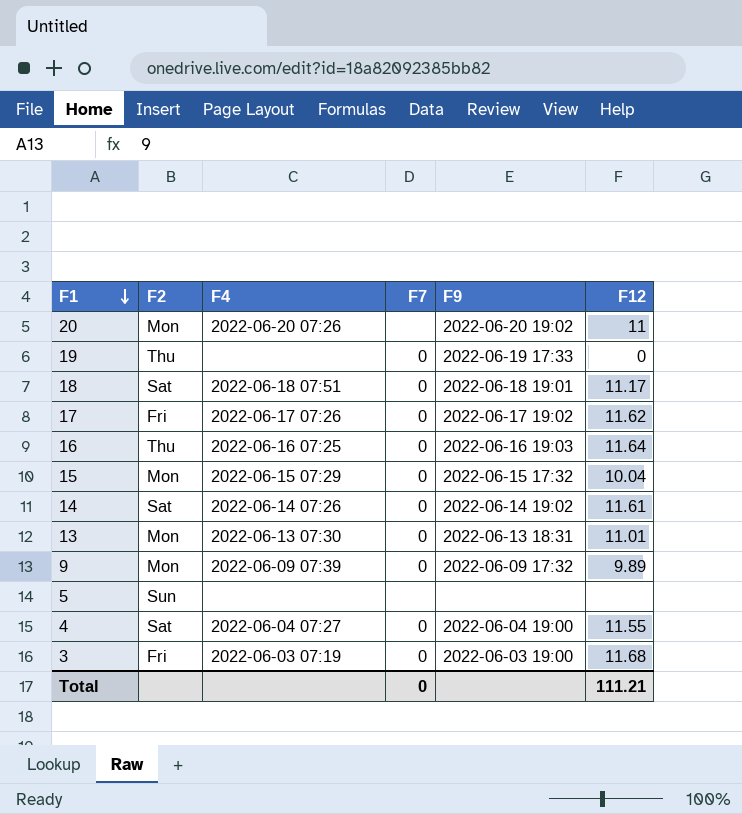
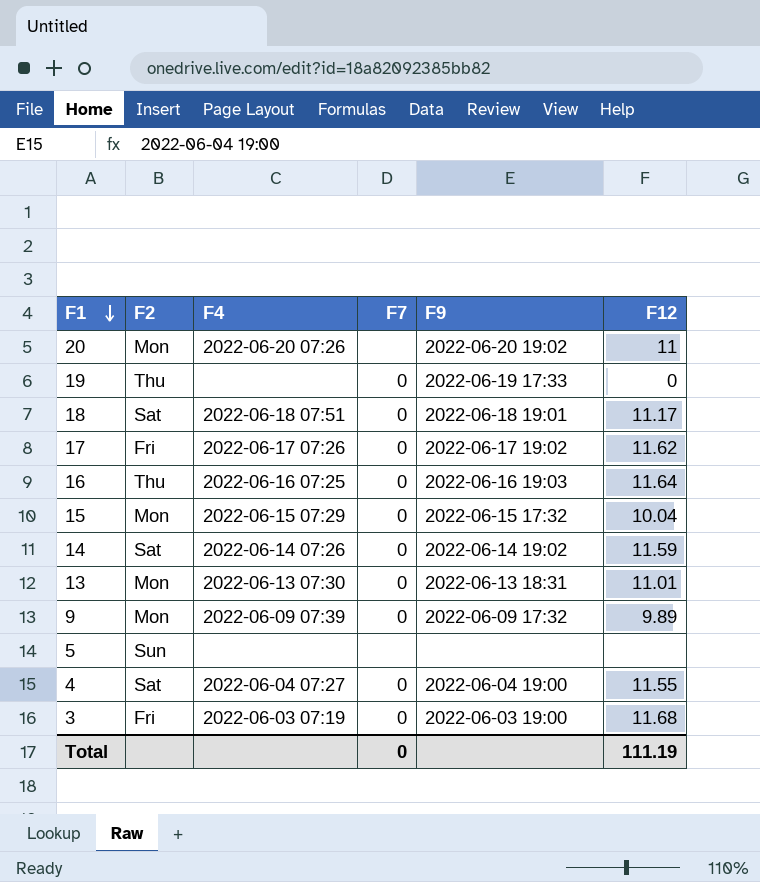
14 | F12: 11.61 -> 11.59
Total | F12: 111.21 -> 111.19

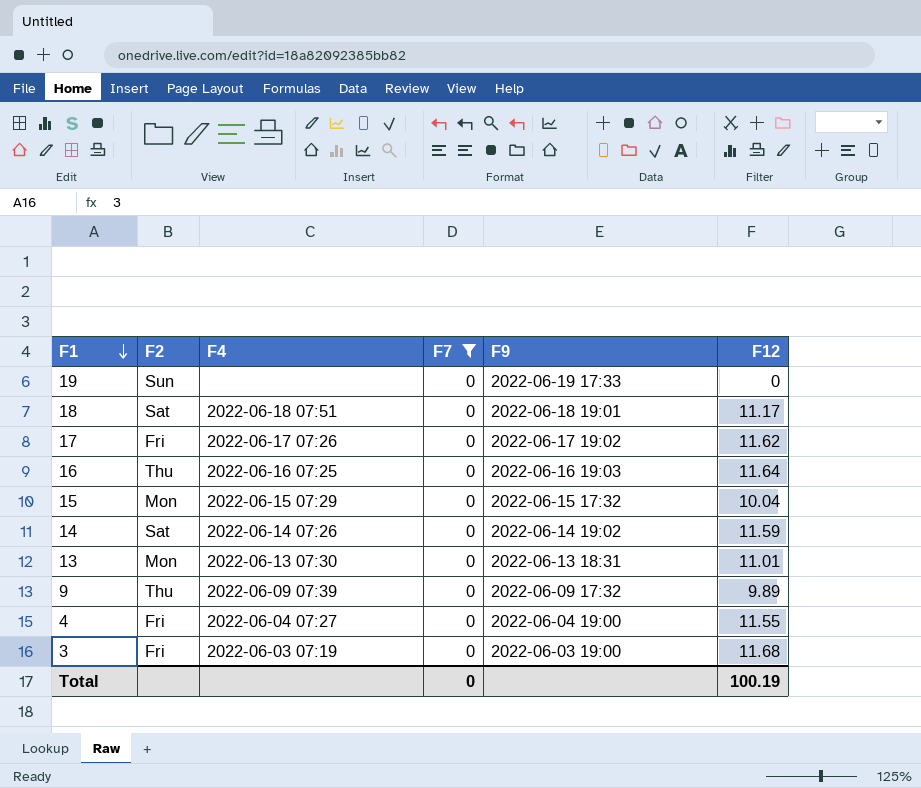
filter: none -> F7 = 0
19 | F2: Thu -> Sun
9 | F2: Mon -> Thu
4 | F2: Sat -> Fri
Total | F12: 111.19 -> 100.19

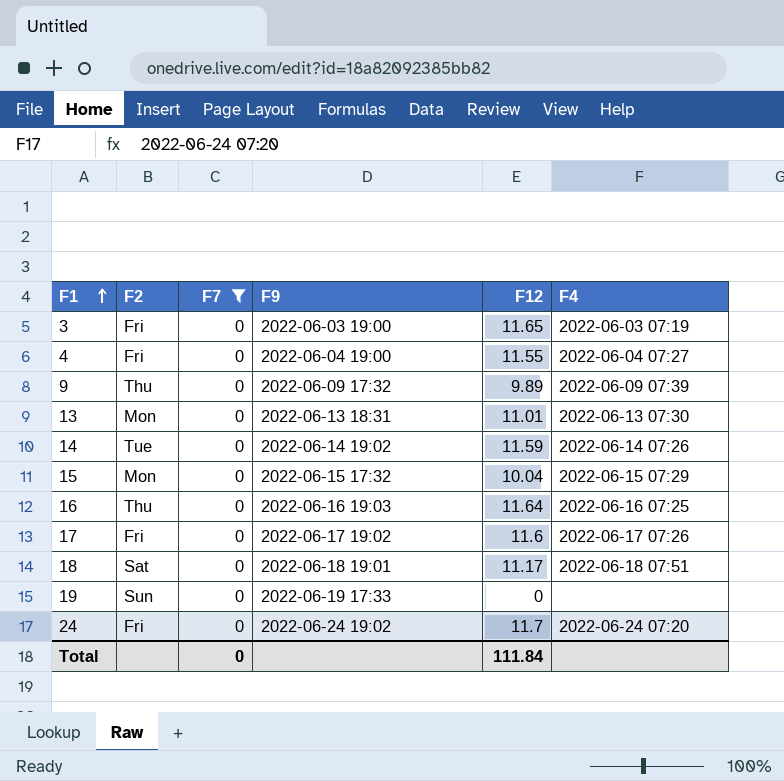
row order: F1 descending -> F1 ascending
column F4 | position: 3 -> 6
3 | F12: 11.68 -> 11.65
14 | F2: Sat -> Tue
17 | F12: 11.62 -> 11.6
row 24: none -> Fri | 0 | 2022-06-24 19:02 | 11.7 | 2022-06-24 07:20
Total | F12: 100.19 -> 111.84

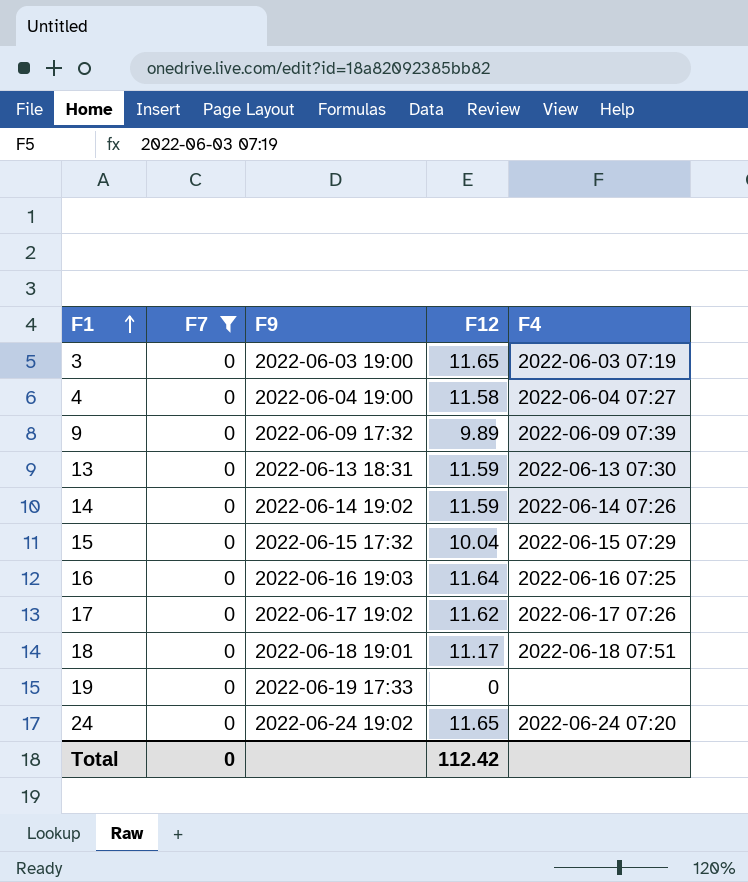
column F2 | position: 2 -> none
4 | F12: 11.55 -> 11.58
13 | F12: 11.01 -> 11.59
17 | F12: 11.6 -> 11.62
24 | F12: 11.7 -> 11.65
Total | F12: 111.84 -> 112.42

